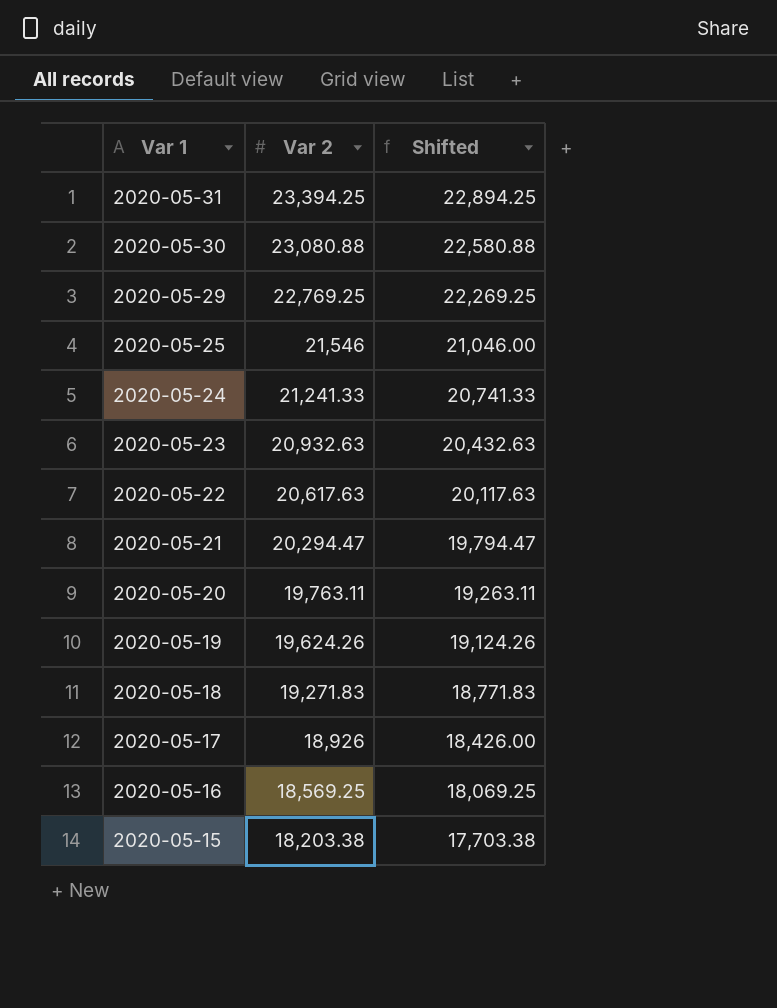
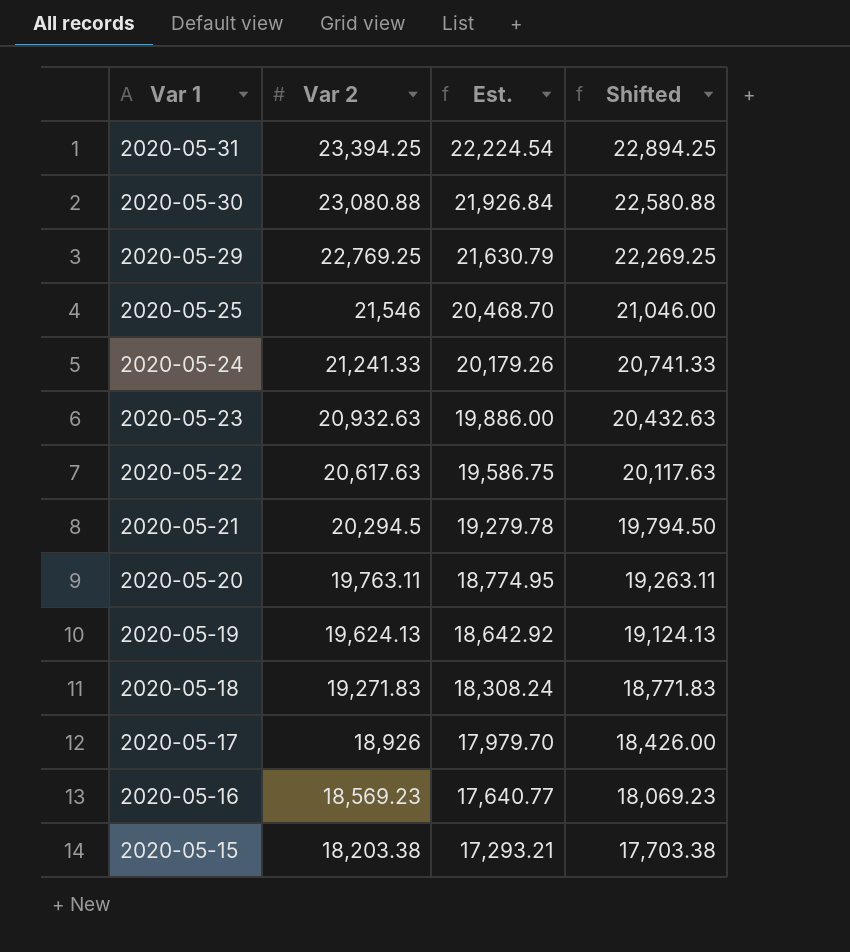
column Est. | formula: none -> [Var 2] * 0.95
2020-05-21 | Var 2: 20,294.47 -> 20,294.5
2020-05-21 | Shifted: 19,794.47 -> 19,794.50
2020-05-19 | Var 2: 19,624.26 -> 19,624.13
2020-05-19 | Shifted: 19,124.26 -> 19,124.13
2020-05-16 | Var 2: 18,569.25 -> 18,569.23
2020-05-16 | Shifted: 18,069.25 -> 18,069.23

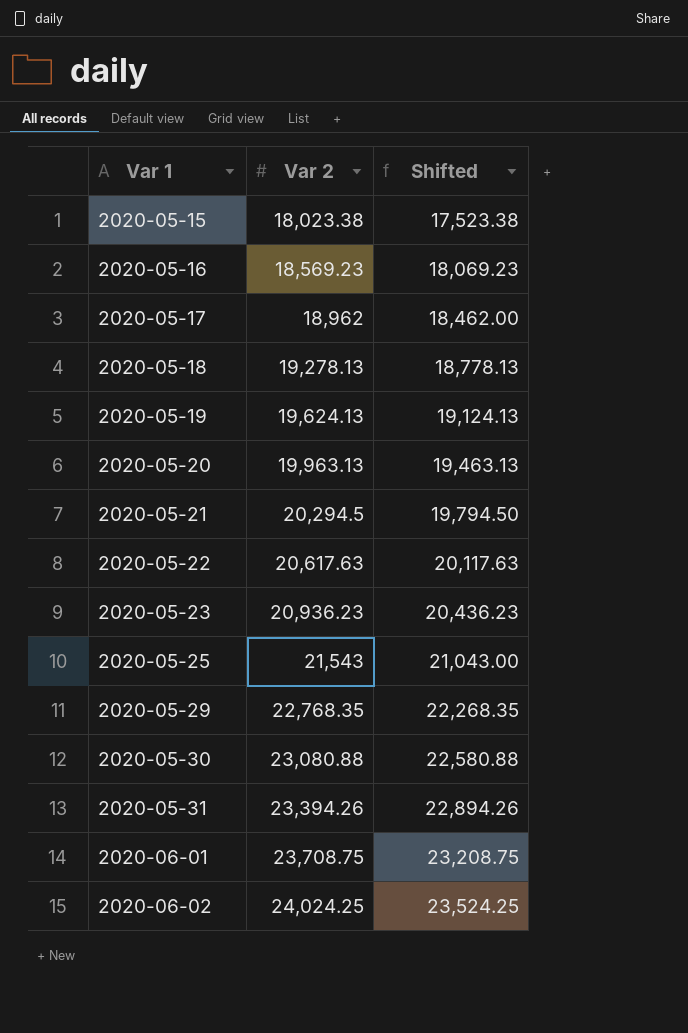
row order: Var 1 descending -> Var 1 ascending
column Est. | formula: [Var 2] * 0.95 -> none
row 2020-05-24: 21,241.33 | 20,179.26 | 20,741.33 -> none
2020-05-15 | Var 2: 18,203.38 -> 18,023.38
2020-05-15 | Shifted: 17,703.38 -> 17,523.38
2020-05-17 | Var 2: 18,926 -> 18,962
2020-05-17 | Shifted: 18,426.00 -> 18,462.00
2020-05-18 | Var 2: 19,271.83 -> 19,278.13
2020-05-18 | Shifted: 18,771.83 -> 18,778.13
2020-05-20 | Var 2: 19,763.11 -> 19,963.13
2020-05-20 | Shifted: 19,263.11 -> 19,463.13
2020-05-23 | Var 2: 20,932.63 -> 20,936.23
2020-05-23 | Shifted: 20,432.63 -> 20,436.23
2020-05-25 | Var 2: 21,546 -> 21,543
2020-05-25 | Shifted: 21,046.00 -> 21,043.00
2020-05-29 | Var 2: 22,769.25 -> 22,768.35
2020-05-29 | Shifted: 22,269.25 -> 22,268.35
2020-05-31 | Var 2: 23,394.25 -> 23,394.26
2020-05-31 | Shifted: 22,894.25 -> 22,894.26
row 2020-06-01: none -> 23,708.75 | 23,208.75
row 2020-06-02: none -> 24,024.25 | 23,524.25

